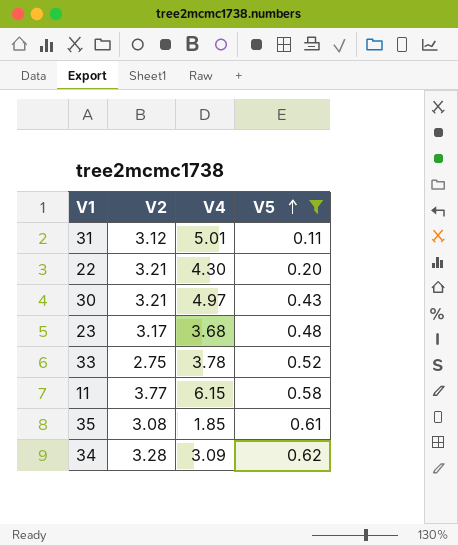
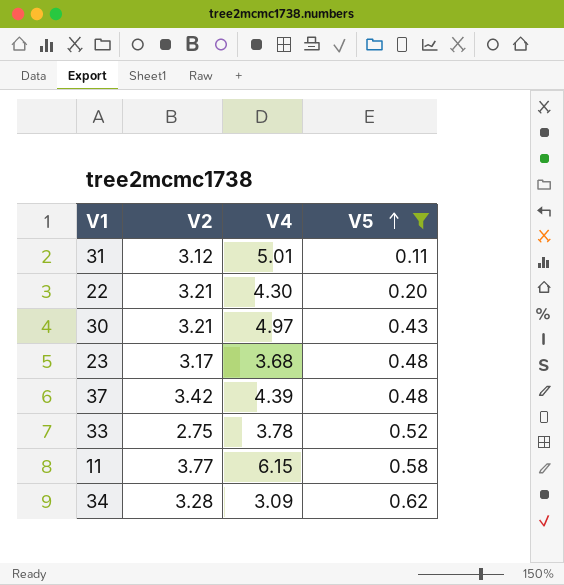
row 35: 3.08 | 1.85 | 0.61 -> none
row 37: none -> 3.42 | 4.39 | 0.48

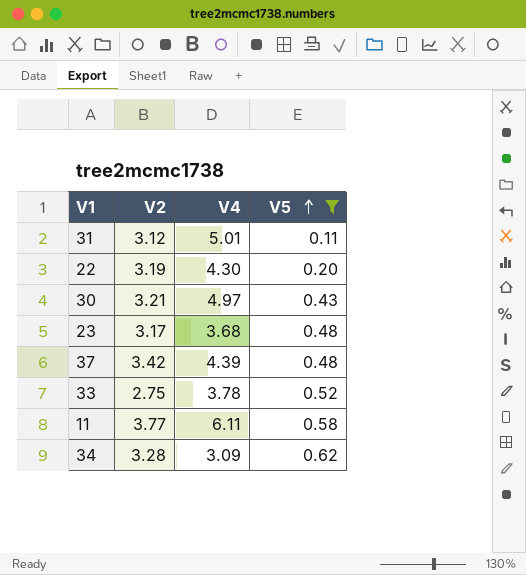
22 | V2: 3.21 -> 3.19
11 | V4: 6.15 -> 6.11

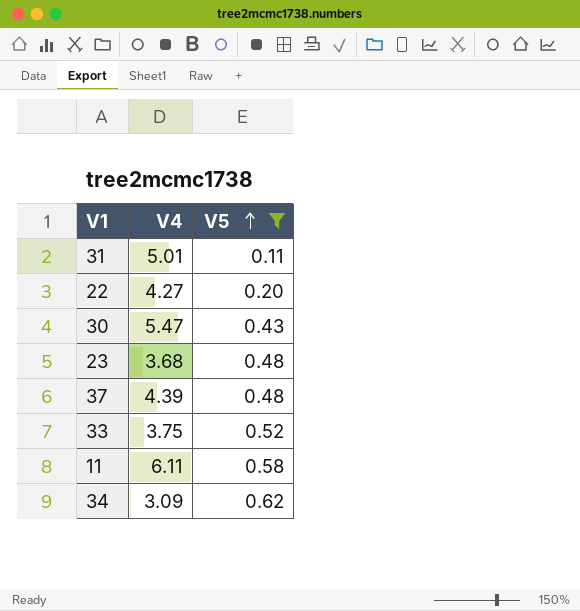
column V2 | position: 2 -> none
22 | V4: 4.30 -> 4.27
30 | V4: 4.97 -> 5.47
33 | V4: 3.78 -> 3.75

